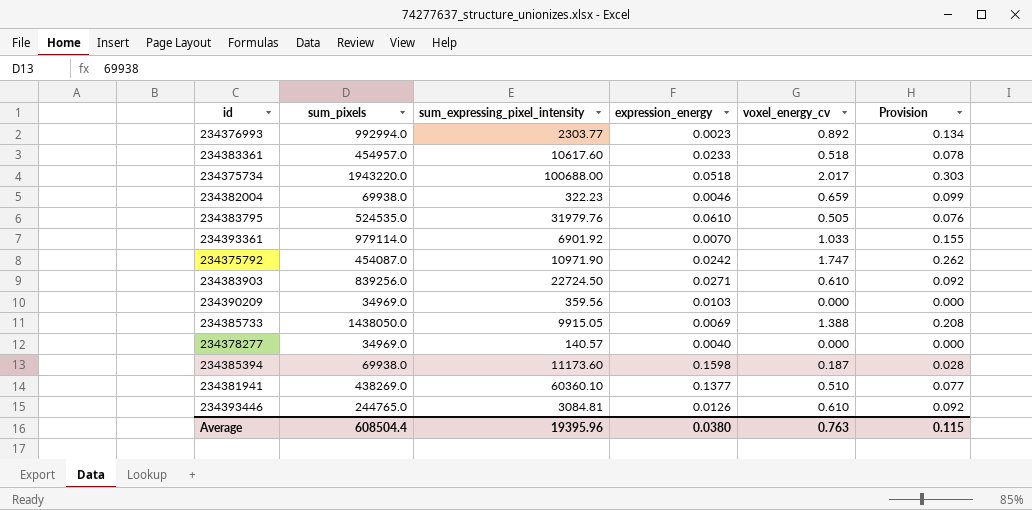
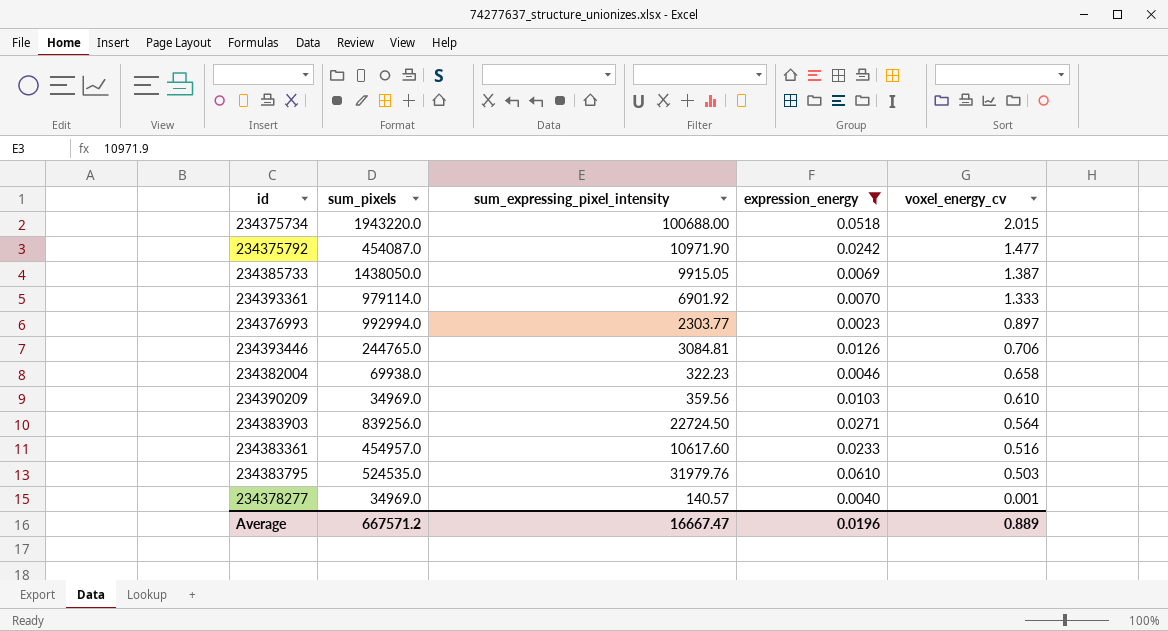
filter: none -> expression_energy <= 0.0610
row order: none -> voxel_energy_cv descending
column Provision | formula: [voxel_energy_cv] * 0.15 -> none
234375734 | voxel_energy_cv: 2.017 -> 2.015
234375792 | voxel_energy_cv: 1.747 -> 1.477
234385733 | voxel_energy_cv: 1.388 -> 1.387
234393361 | voxel_energy_cv: 1.033 -> 1.333
234376993 | voxel_energy_cv: 0.892 -> 0.897
234393446 | voxel_energy_cv: 0.610 -> 0.706
234382004 | voxel_energy_cv: 0.659 -> 0.658
234390209 | voxel_energy_cv: 0.000 -> 0.610
234383903 | voxel_energy_cv: 0.610 -> 0.564
234383361 | voxel_energy_cv: 0.518 -> 0.516
234383795 | voxel_energy_cv: 0.505 -> 0.503
234378277 | voxel_energy_cv: 0.000 -> 0.001
Average | sum_pixels: 608504.4 -> 667571.2
Average | sum_expressing_pixel_intensity: 19395.96 -> 16667.47
Average | expression_energy: 0.0380 -> 0.0196
Average | voxel_energy_cv: 0.763 -> 0.889

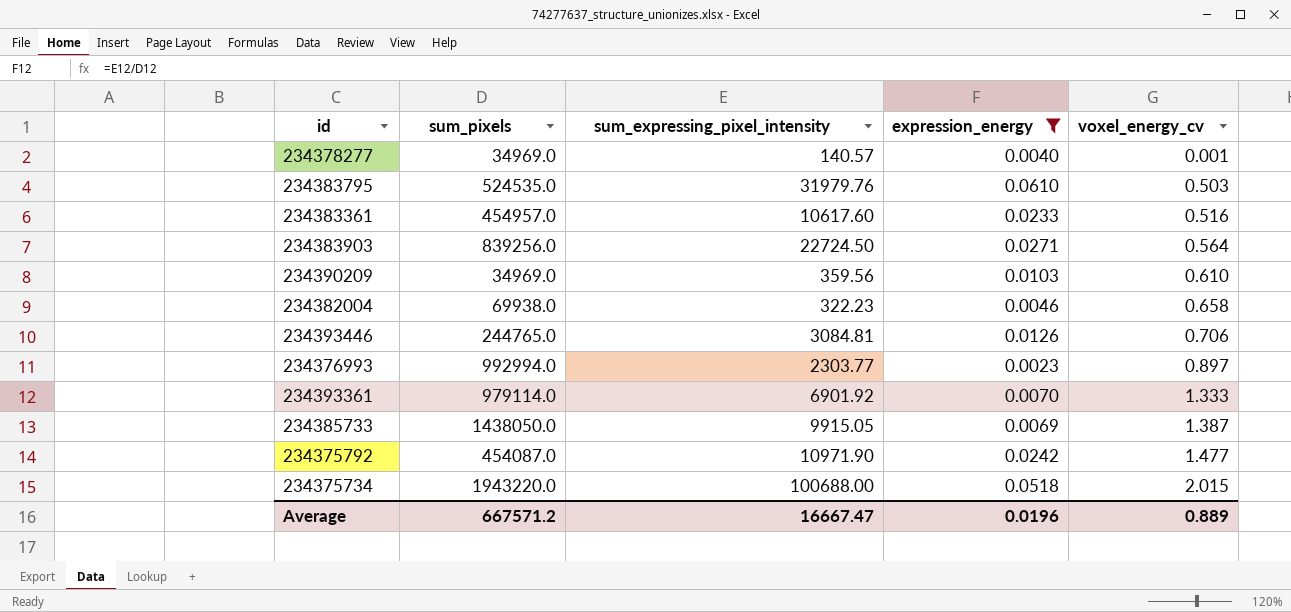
row order: voxel_energy_cv descending -> voxel_energy_cv ascending

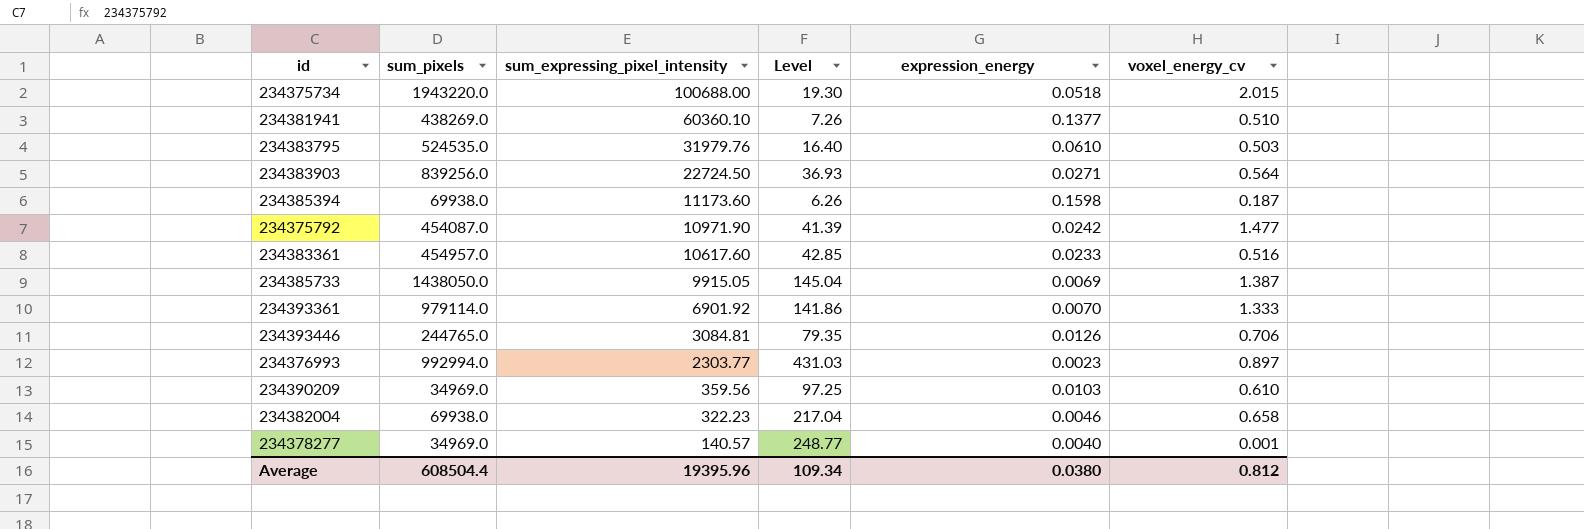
filter: expression_energy <= 0.0610 -> none
row order: voxel_energy_cv ascending -> sum_expressing_pixel_intensity descending
column Level | formula: none -> [sum_pixels] / [sum_expressing_pixel_intensity]
Average | sum_pixels: 667571.2 -> 608504.4
Average | sum_expressing_pixel_intensity: 16667.47 -> 19395.96
Average | expression_energy: 0.0196 -> 0.0380
Average | voxel_energy_cv: 0.889 -> 0.812

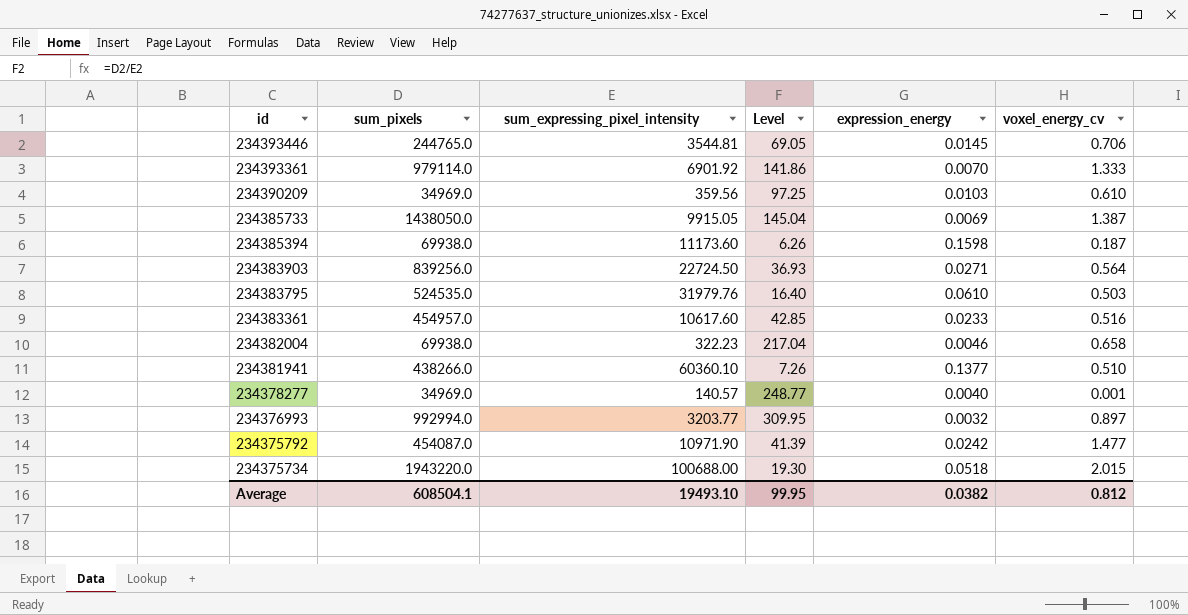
row order: sum_expressing_pixel_intensity descending -> id descending
234393446 | sum_expressing_pixel_intensity: 3084.81 -> 3544.81
234393446 | Level: 79.35 -> 69.05
234393446 | expression_energy: 0.0126 -> 0.0145
234381941 | sum_pixels: 438269.0 -> 438266.0
234376993 | sum_expressing_pixel_intensity: 2303.77 -> 3203.77
234376993 | Level: 431.03 -> 309.95
234376993 | expression_energy: 0.0023 -> 0.0032
Average | sum_pixels: 608504.4 -> 608504.1
Average | sum_expressing_pixel_intensity: 19395.96 -> 19493.10
Average | Level: 109.34 -> 99.95
Average | expression_energy: 0.0380 -> 0.0382

